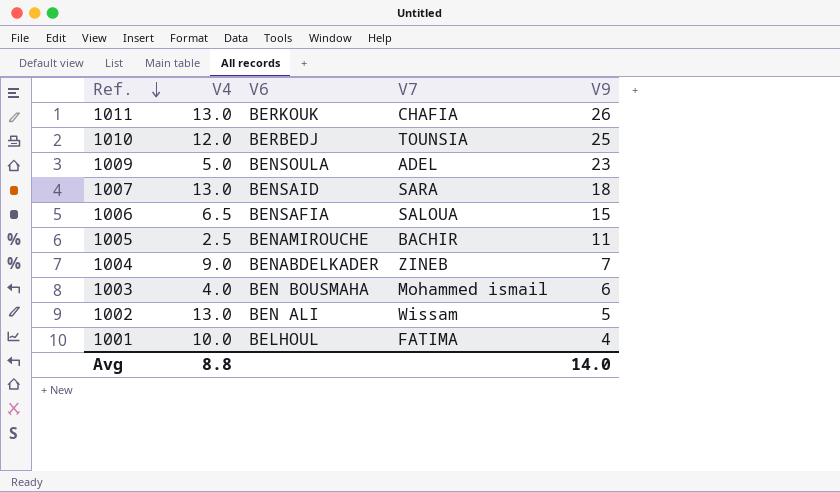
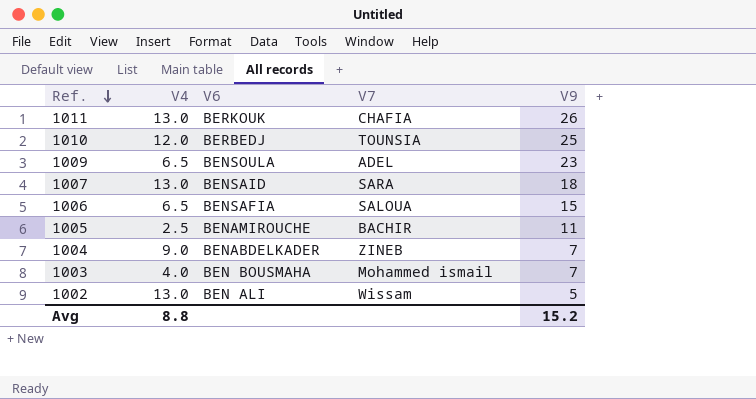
row 1001: 10.0 | BELHOUL | FATIMA | 4 -> none
1009 | V4: 5.0 -> 6.5
1003 | V9: 6 -> 7
Avg | V9: 14.0 -> 15.2

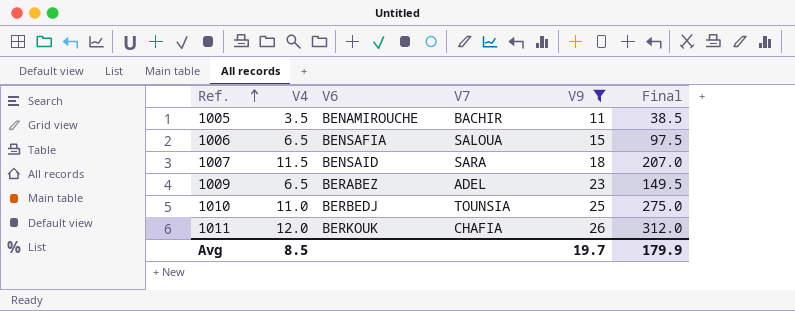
filter: none -> V9 >= 11
row order: Ref. descending -> Ref. ascending
column Final | formula: none -> [V4] * [V9]
1005 | V4: 2.5 -> 3.5
1007 | V4: 13.0 -> 11.5
1009 | V6: BENSOULA -> BERABEZ
1010 | V4: 12.0 -> 11.0
1011 | V4: 13.0 -> 12.0
Avg | V4: 8.8 -> 8.5
Avg | V9: 15.2 -> 19.7

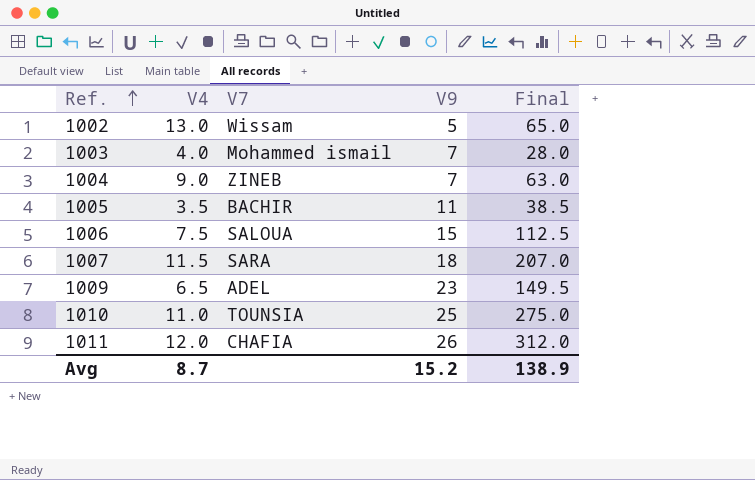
filter: V9 >= 11 -> none
column V6 | position: 3 -> none
1006 | V4: 6.5 -> 7.5
1006 | Final: 97.5 -> 112.5
Avg | V4: 8.5 -> 8.7
Avg | V9: 19.7 -> 15.2
Avg | Final: 179.9 -> 138.9

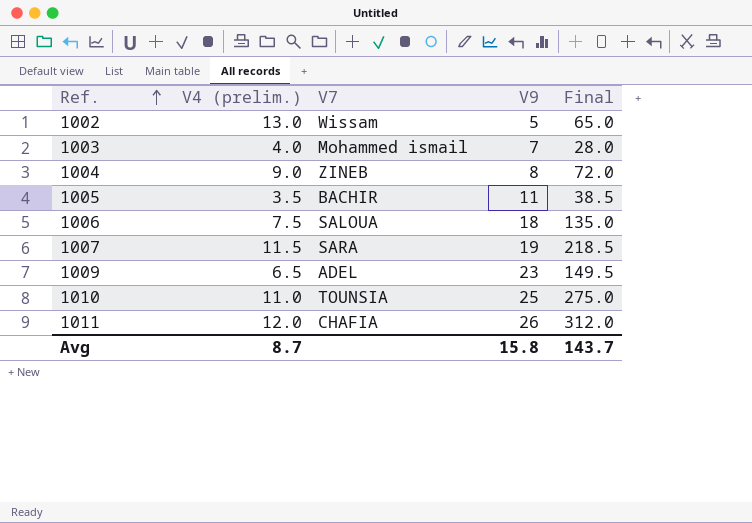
column name: V4 -> V4 (prelim.)
1004 | V9: 7 -> 8
1004 | Final: 63.0 -> 72.0
1006 | V9: 15 -> 18
1006 | Final: 112.5 -> 135.0
1007 | V9: 18 -> 19
1007 | Final: 207.0 -> 218.5
Avg | V9: 15.2 -> 15.8
Avg | Final: 138.9 -> 143.7

